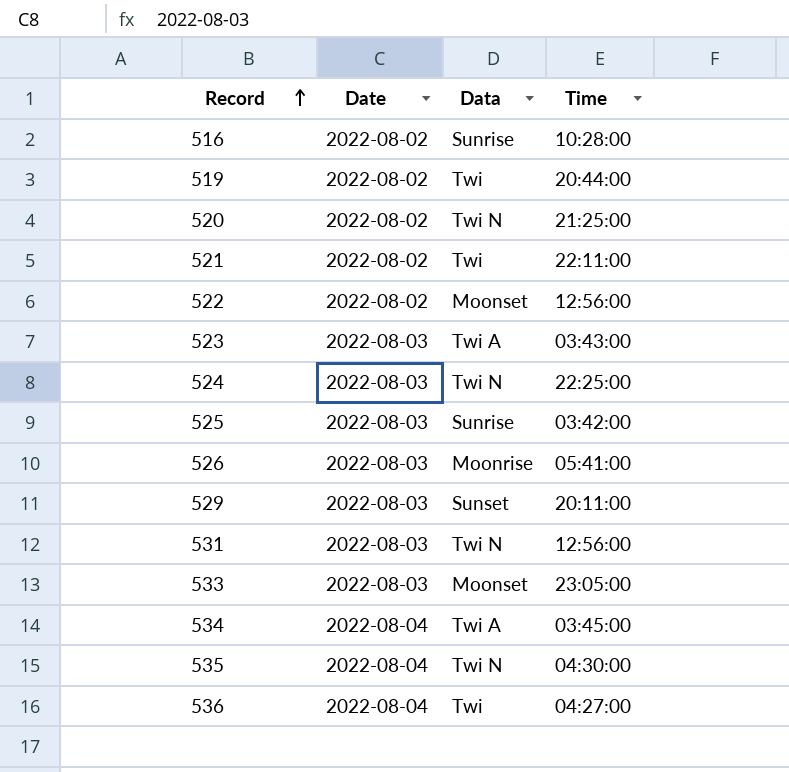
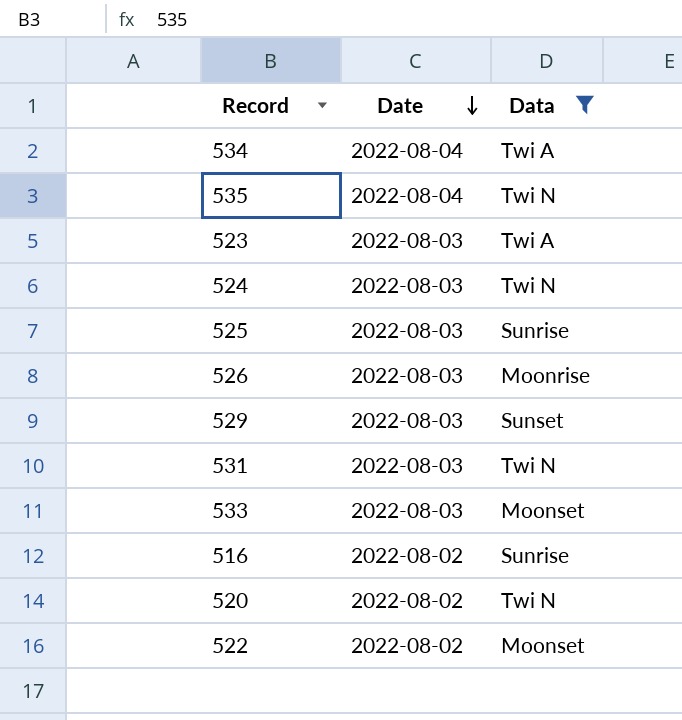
filter: none -> Data != Twi
row order: Record ascending -> Date descending
column Time | position: 4 -> none

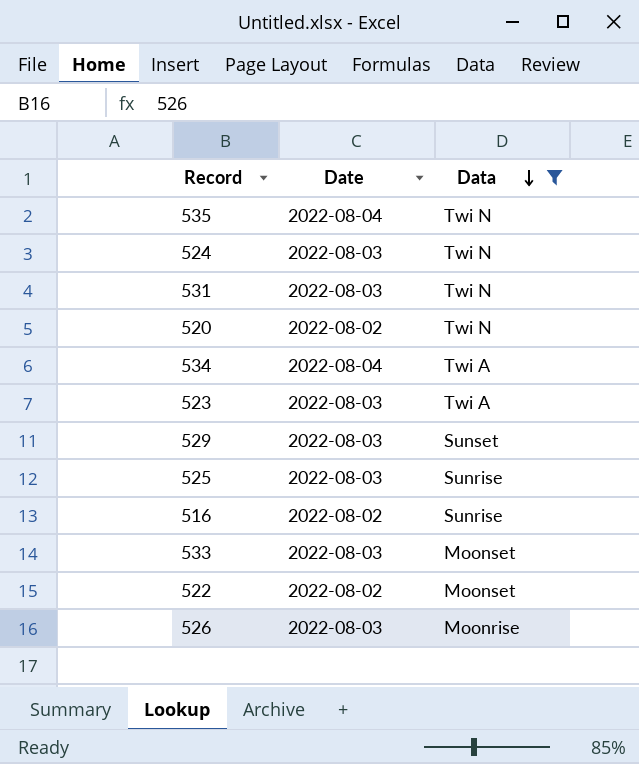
row order: Date descending -> Data descending

